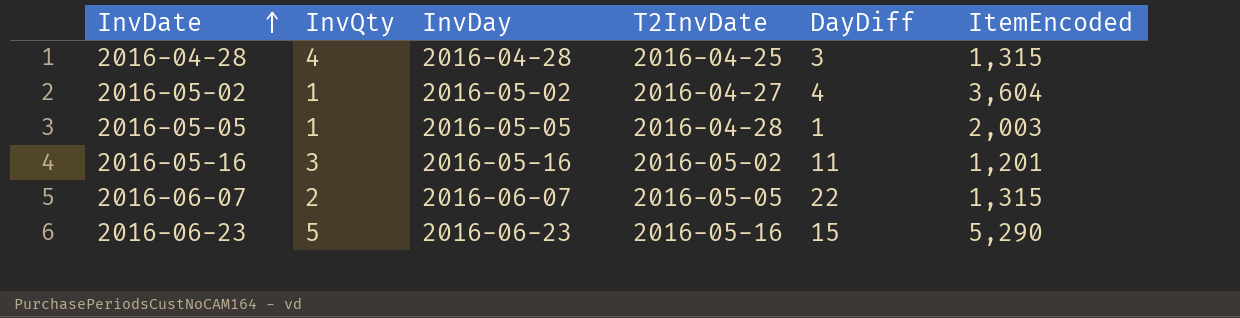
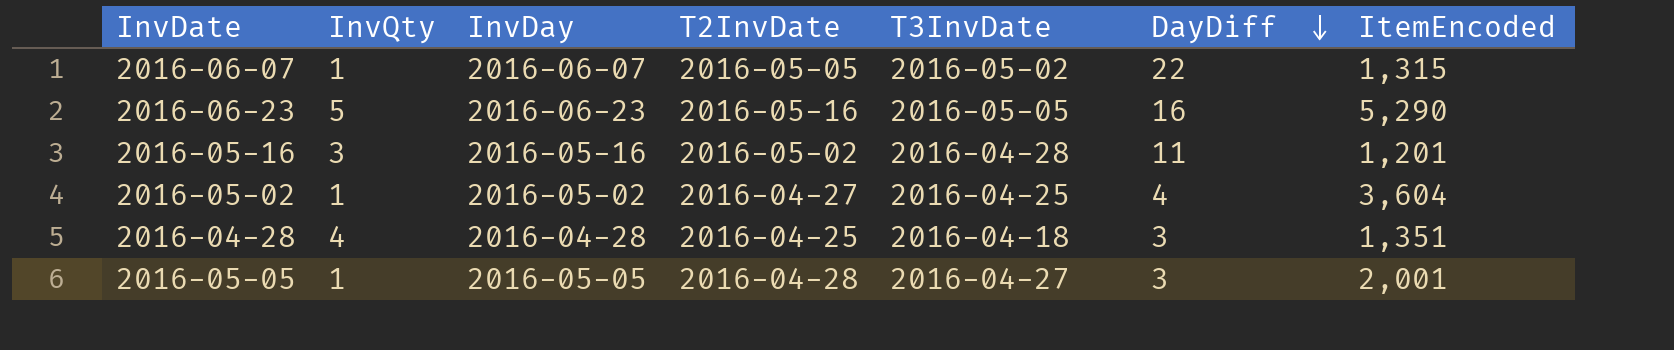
row order: InvDate ascending -> DayDiff descending
column T3InvDate | position: none -> 5
2016-06-07 | InvQty: 2 -> 1
2016-06-23 | DayDiff: 15 -> 16
2016-04-28 | ItemEncoded: 1,315 -> 1,351
2016-05-05 | DayDiff: 1 -> 3
2016-05-05 | ItemEncoded: 2,003 -> 2,001

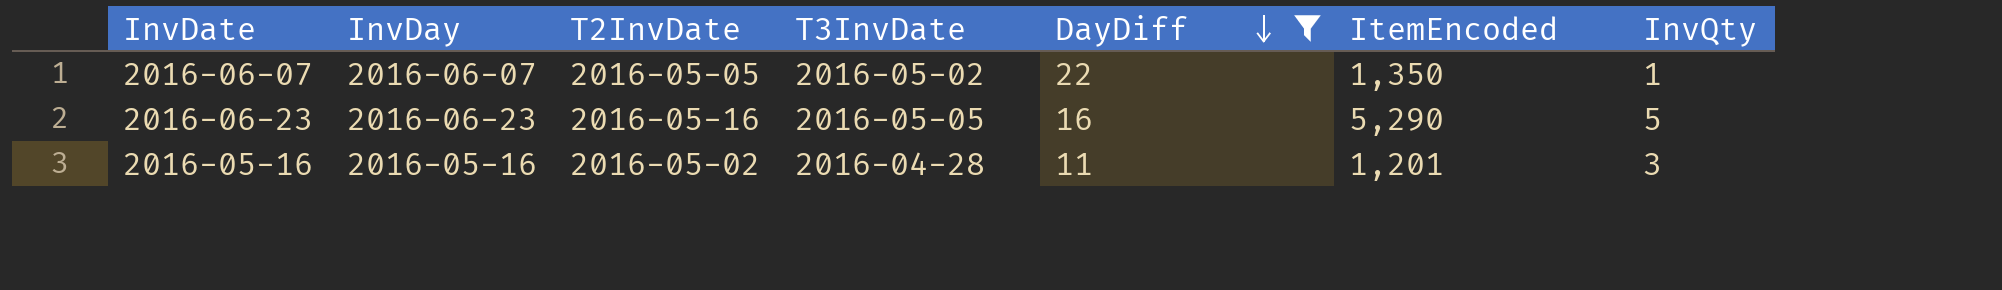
filter: none -> DayDiff >= 11
column InvQty | position: 2 -> 7
2016-06-07 | ItemEncoded: 1,315 -> 1,350

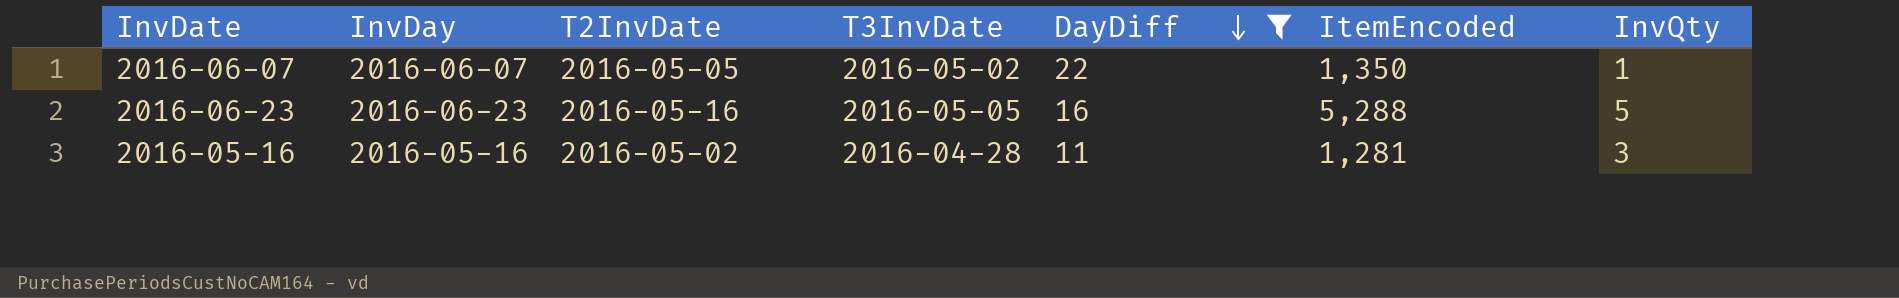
2016-06-23 | ItemEncoded: 5,290 -> 5,288
2016-05-16 | ItemEncoded: 1,201 -> 1,281

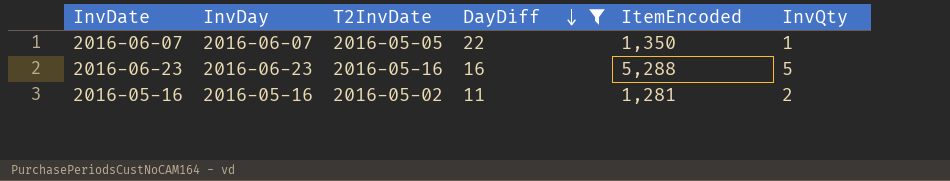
column T3InvDate | position: 4 -> none
2016-05-16 | InvQty: 3 -> 2

